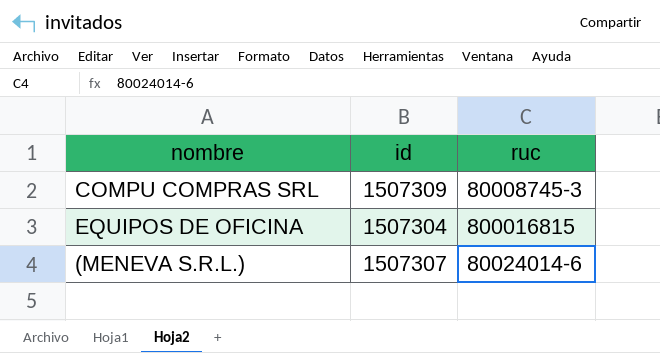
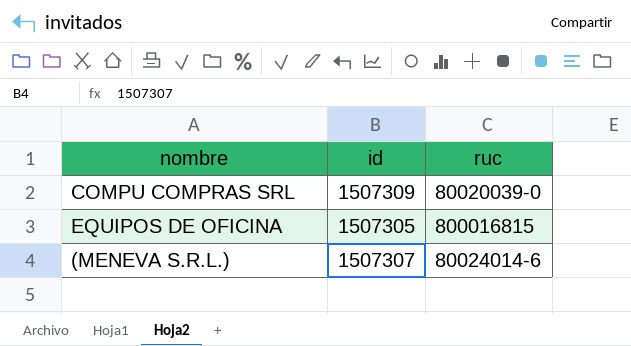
COMPU COMPRAS SRL | ruc: 80008745-3 -> 80020039-0
EQUIPOS DE OFICINA | id: 1507304 -> 1507305

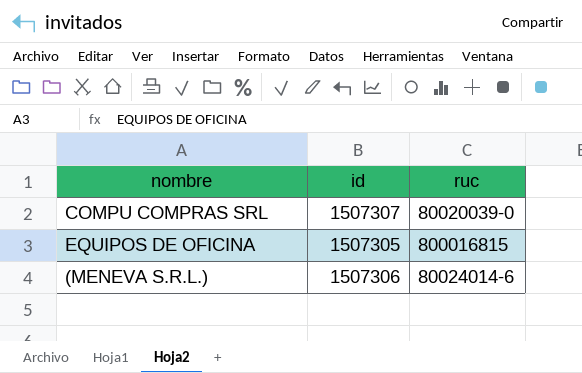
COMPU COMPRAS SRL | id: 1507309 -> 1507307
(MENEVA S.R.L.) | id: 1507307 -> 1507306

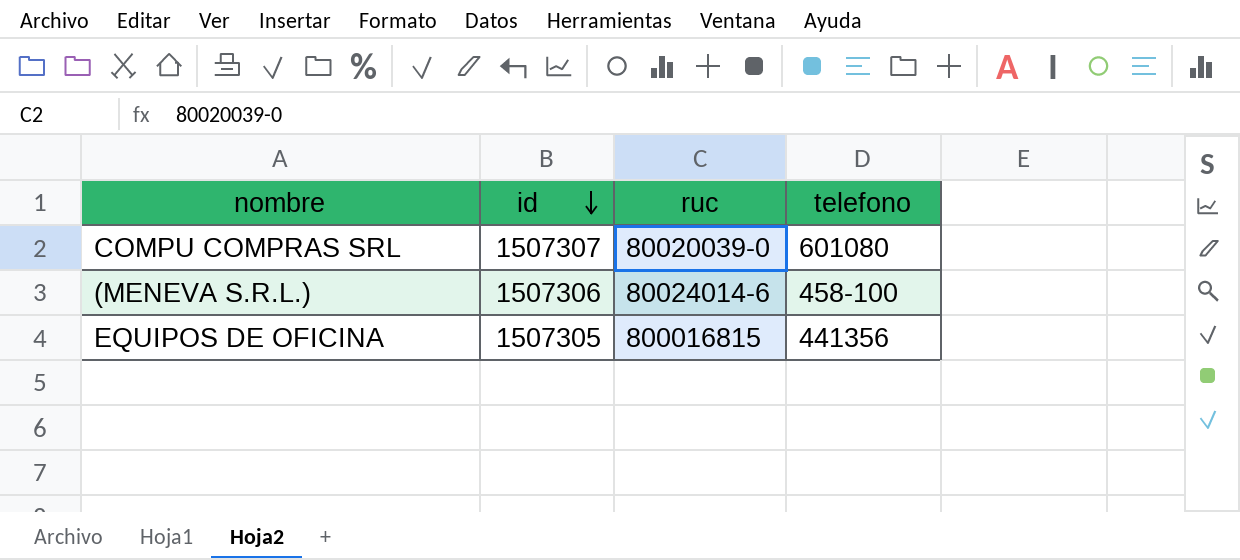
row order: none -> id descending
column telefono | position: none -> 4

